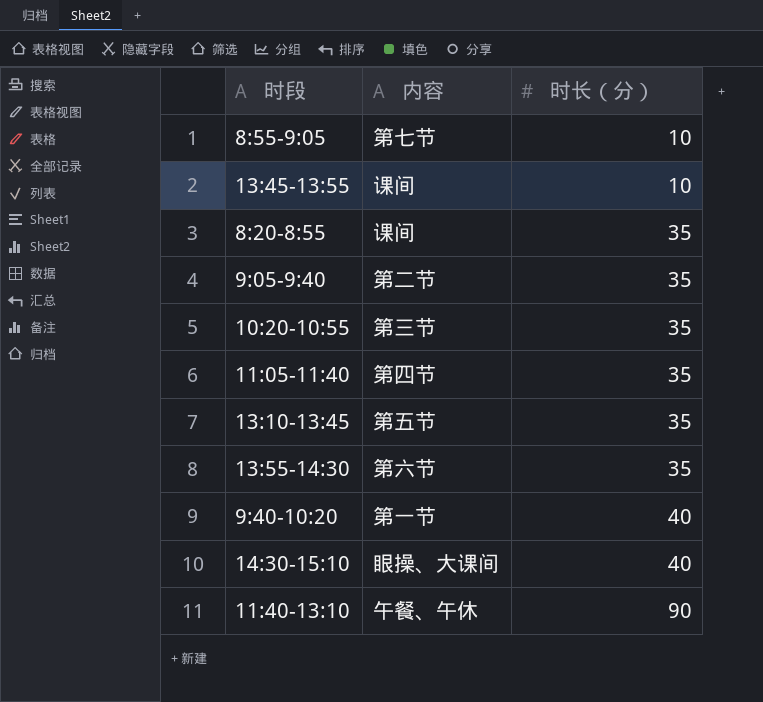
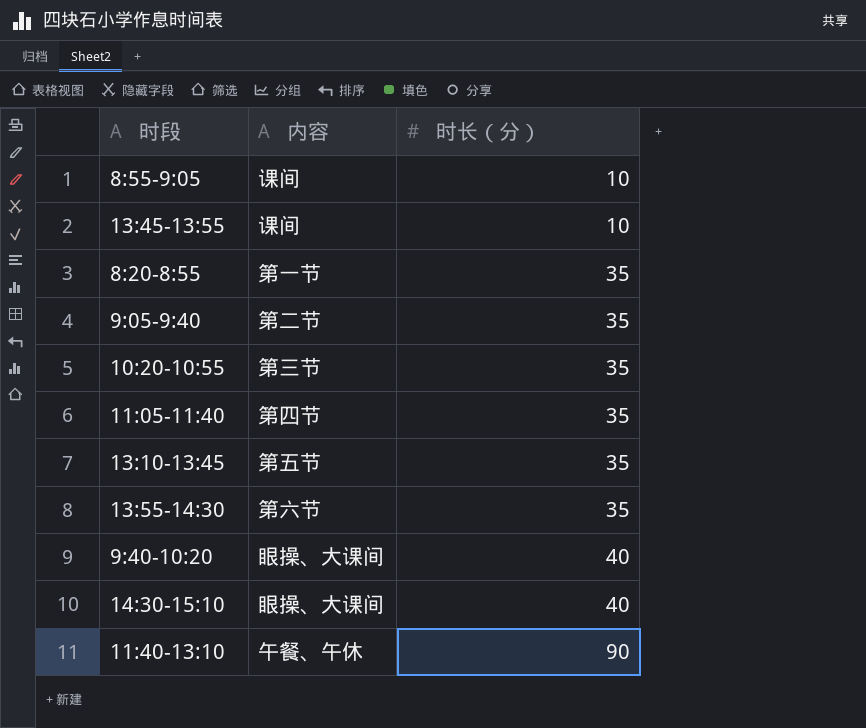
8:55-9:05 | 内容: 第七节 -> 课间
8:20-8:55 | 内容: 课间 -> 第一节
9:40-10:20 | 内容: 第一节 -> 眼操、大课间

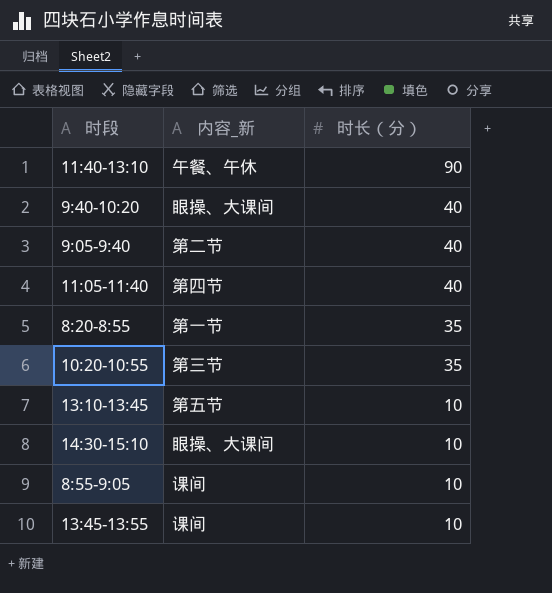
row order: 时长（分） ascending -> 时长（分） descending
column name: 内容 -> 内容_新
row 13:55-14:30: 第六节 | 35 -> none
9:05-9:40 | 时长（分）: 35 -> 40
11:05-11:40 | 时长（分）: 35 -> 40
13:10-13:45 | 时长（分）: 35 -> 10
14:30-15:10 | 时长（分）: 40 -> 10

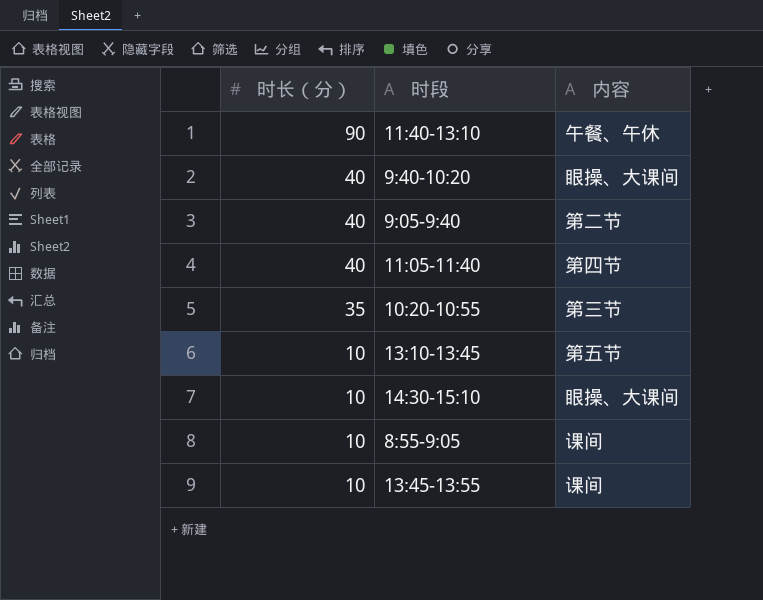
column 时长（分） | position: 3 -> 1
column name: 内容_新 -> 内容
row 8:20-8:55: 第一节 | 35 -> none

